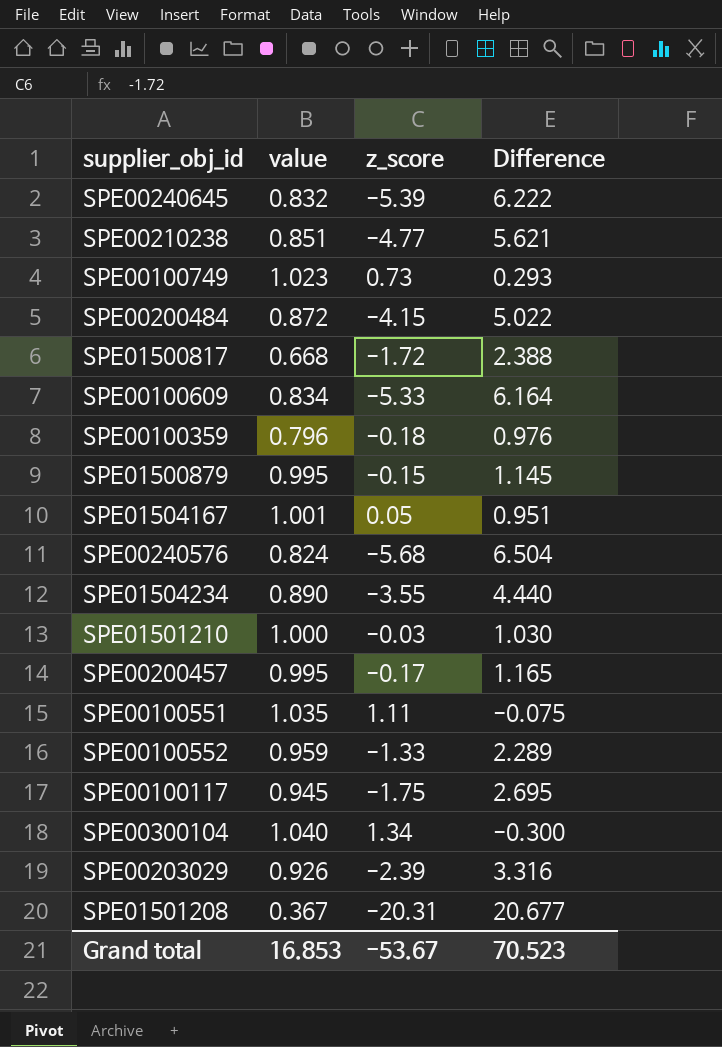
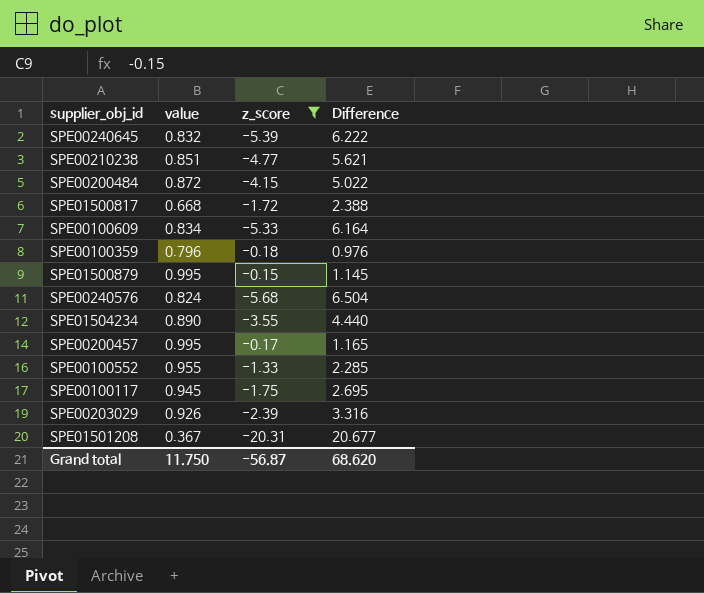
filter: none -> z_score <= -0.15
SPE00100552 | value: 0.959 -> 0.955
SPE00100552 | Difference: 2.289 -> 2.285
Grand total | value: 16.853 -> 11.750
Grand total | z_score: -53.67 -> -56.87
Grand total | Difference: 70.523 -> 68.620

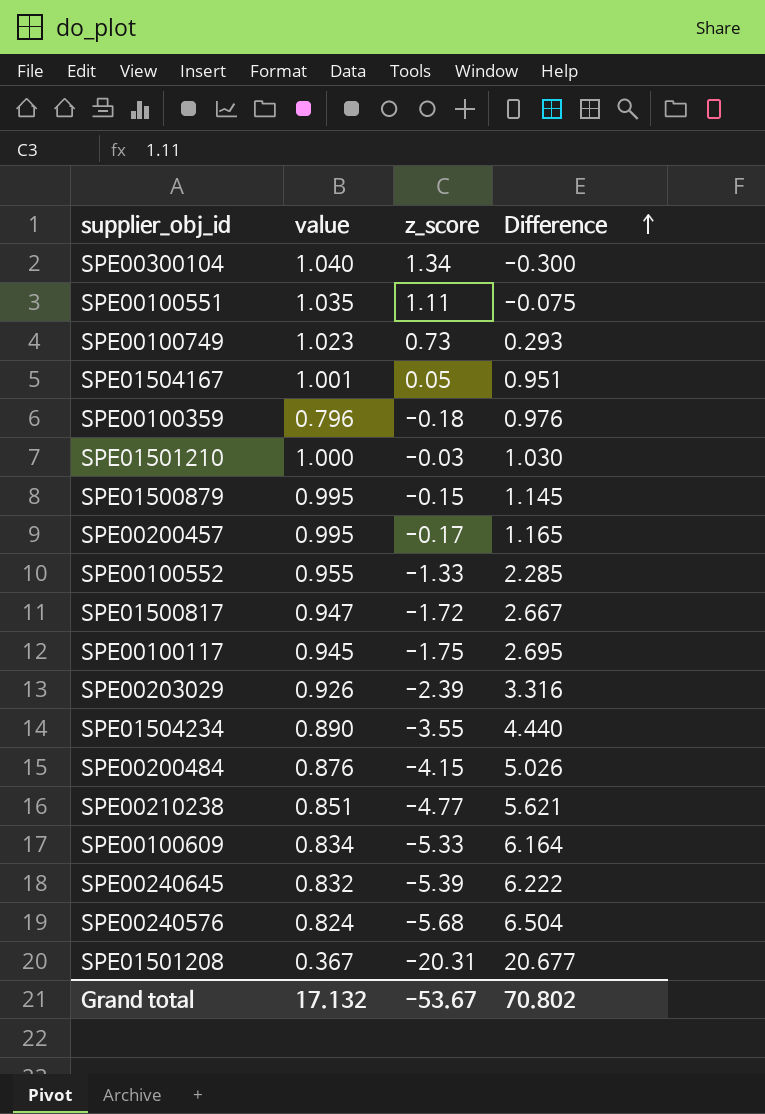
filter: z_score <= -0.15 -> none
row order: none -> Difference ascending
SPE01500817 | value: 0.668 -> 0.947
SPE01500817 | Difference: 2.388 -> 2.667
SPE00200484 | value: 0.872 -> 0.876
SPE00200484 | Difference: 5.022 -> 5.026
Grand total | value: 11.750 -> 17.132
Grand total | z_score: -56.87 -> -53.67
Grand total | Difference: 68.620 -> 70.802

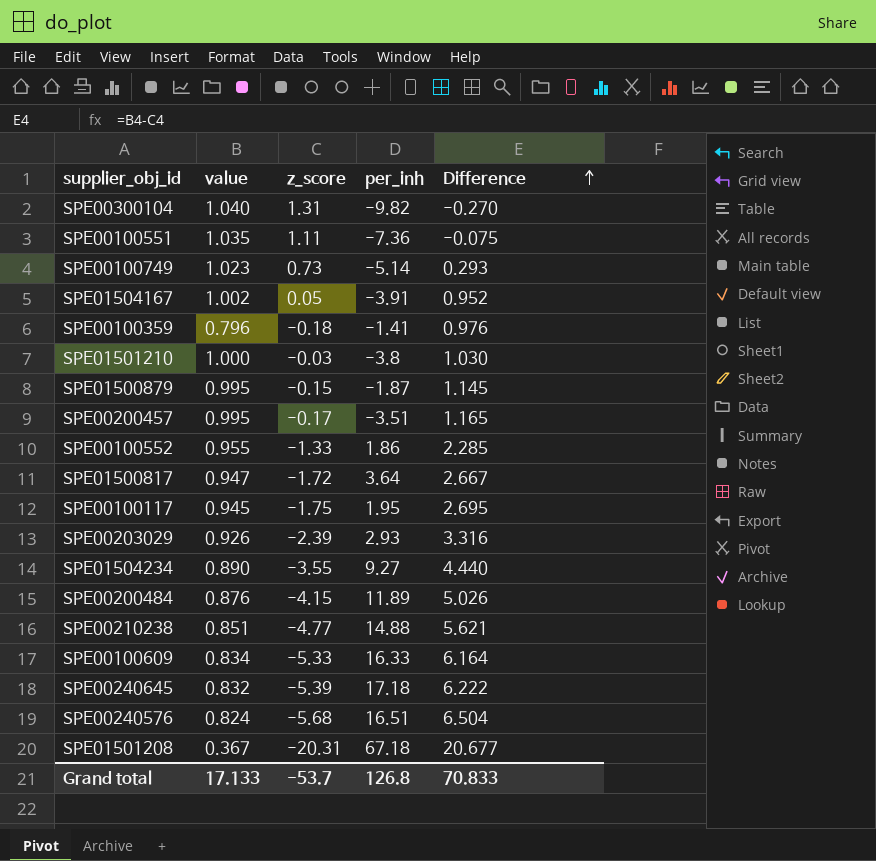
column per_inh | position: none -> 4
SPE00300104 | z_score: 1.34 -> 1.31
SPE00300104 | Difference: -0.300 -> -0.270
SPE01504167 | value: 1.001 -> 1.002
SPE01504167 | Difference: 0.951 -> 0.952
Grand total | value: 17.132 -> 17.133
Grand total | z_score: -53.67 -> -53.7
Grand total | Difference: 70.802 -> 70.833

